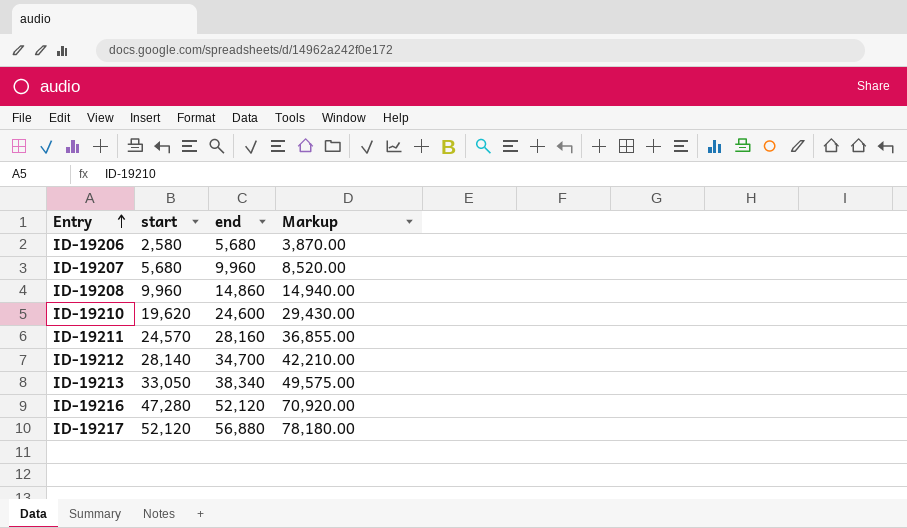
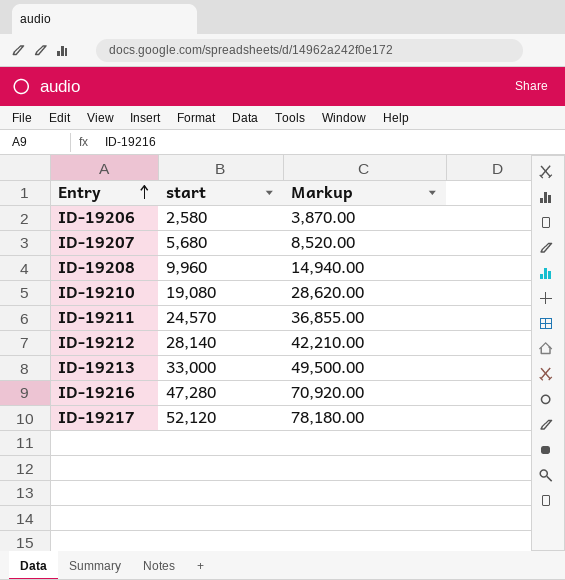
column end | position: 3 -> none
ID-19210 | start: 19,620 -> 19,080
ID-19210 | Markup: 29,430.00 -> 28,620.00
ID-19213 | start: 33,050 -> 33,000
ID-19213 | Markup: 49,575.00 -> 49,500.00

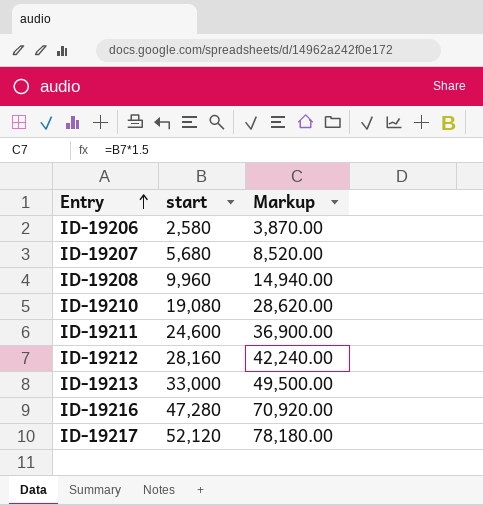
ID-19211 | start: 24,570 -> 24,600
ID-19211 | Markup: 36,855.00 -> 36,900.00
ID-19212 | start: 28,140 -> 28,160
ID-19212 | Markup: 42,210.00 -> 42,240.00

